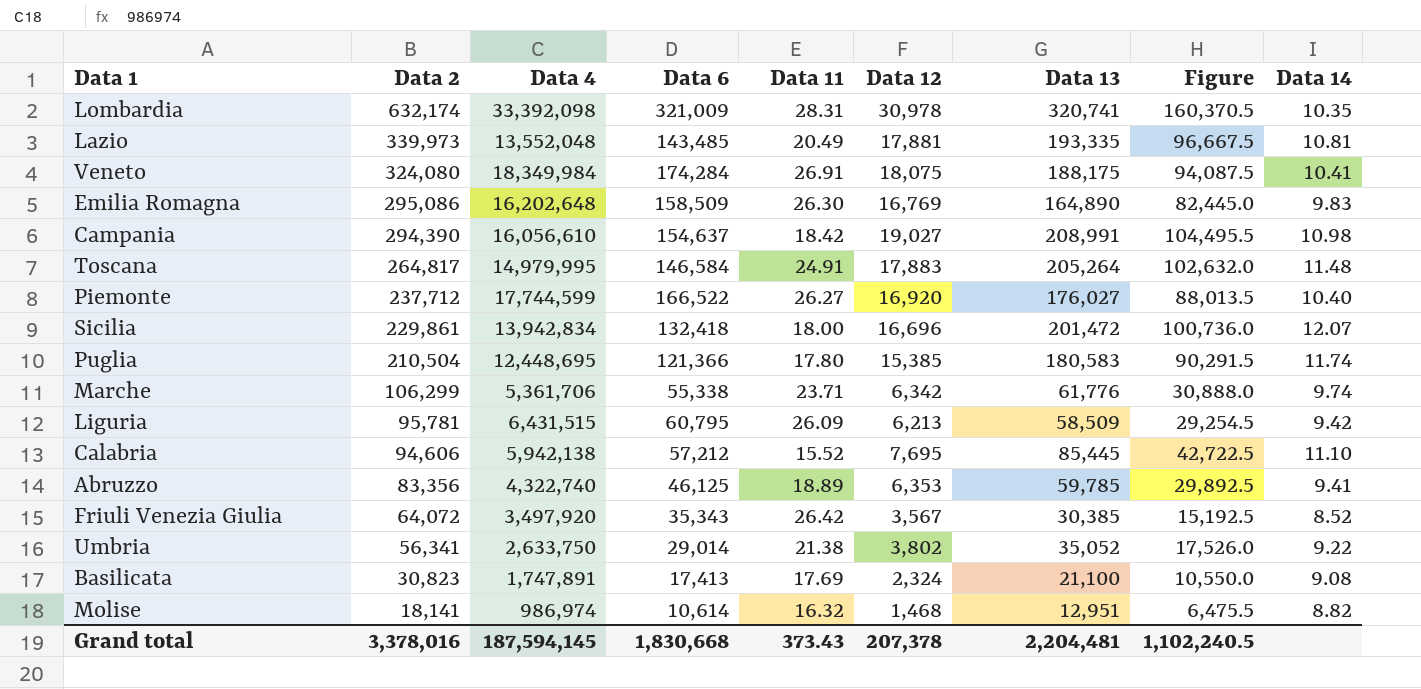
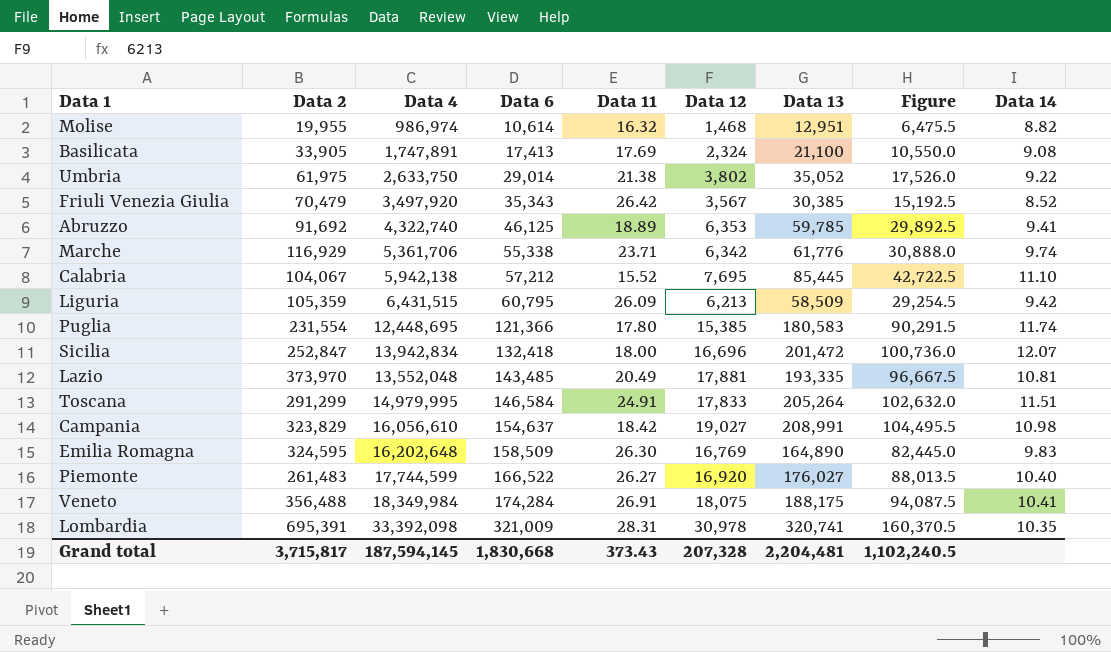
row order: Data 2 descending -> Data 6 ascending
Molise | Data 2: 18,141 -> 19,955
Basilicata | Data 2: 30,823 -> 33,905
Umbria | Data 2: 56,341 -> 61,975
Friuli Venezia Giulia | Data 2: 64,072 -> 70,479
Abruzzo | Data 2: 83,356 -> 91,692
Marche | Data 2: 106,299 -> 116,929
Calabria | Data 2: 94,606 -> 104,067
Liguria | Data 2: 95,781 -> 105,359
Puglia | Data 2: 210,504 -> 231,554
Sicilia | Data 2: 229,861 -> 252,847
Lazio | Data 2: 339,973 -> 373,970
Toscana | Data 2: 264,817 -> 291,299
Toscana | Data 12: 17,883 -> 17,833
Toscana | Data 14: 11.48 -> 11.51
Campania | Data 2: 294,390 -> 323,829
Emilia Romagna | Data 2: 295,086 -> 324,595
Piemonte | Data 2: 237,712 -> 261,483
Veneto | Data 2: 324,080 -> 356,488
Lombardia | Data 2: 632,174 -> 695,391
Grand total | Data 2: 3,378,016 -> 3,715,817
Grand total | Data 12: 207,378 -> 207,328

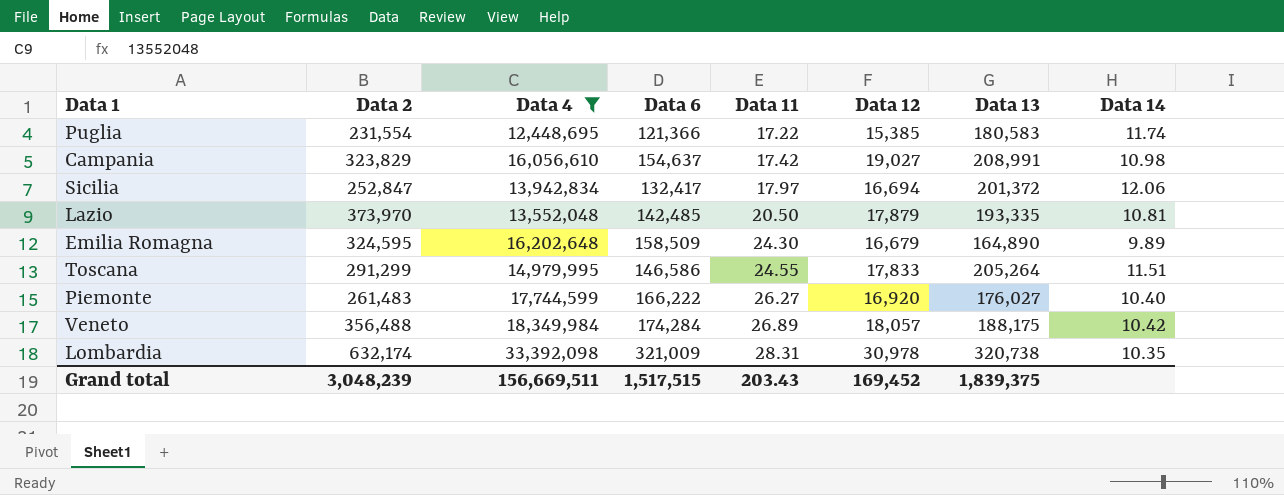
filter: none -> Data 4 >= 12,448,695
row order: Data 6 ascending -> Data 11 ascending
column Figure | formula: [Data 13] * 0.5 -> none
Puglia | Data 11: 17.80 -> 17.22
Campania | Data 11: 18.42 -> 17.42
Sicilia | Data 6: 132,418 -> 132,417
Sicilia | Data 11: 18.00 -> 17.97
Sicilia | Data 12: 16,696 -> 16,694
Sicilia | Data 13: 201,472 -> 201,372
Sicilia | Data 14: 12.07 -> 12.06
Lazio | Data 6: 143,485 -> 142,485
Lazio | Data 11: 20.49 -> 20.50
Lazio | Data 12: 17,881 -> 17,879
Emilia Romagna | Data 11: 26.30 -> 24.30
Emilia Romagna | Data 12: 16,769 -> 16,679
Emilia Romagna | Data 14: 9.83 -> 9.89
Toscana | Data 6: 146,584 -> 146,586
Toscana | Data 11: 24.91 -> 24.55
Piemonte | Data 6: 166,522 -> 166,222
Veneto | Data 11: 26.91 -> 26.89
Veneto | Data 12: 18,075 -> 18,057
Veneto | Data 14: 10.41 -> 10.42
Lombardia | Data 2: 695,391 -> 632,174
Lombardia | Data 13: 320,741 -> 320,738
Grand total | Data 2: 3,715,817 -> 3,048,239
Grand total | Data 4: 187,594,145 -> 156,669,511
Grand total | Data 6: 1,830,668 -> 1,517,515
Grand total | Data 11: 373.43 -> 203.43
Grand total | Data 12: 207,328 -> 169,452
Grand total | Data 13: 2,204,481 -> 1,839,375

